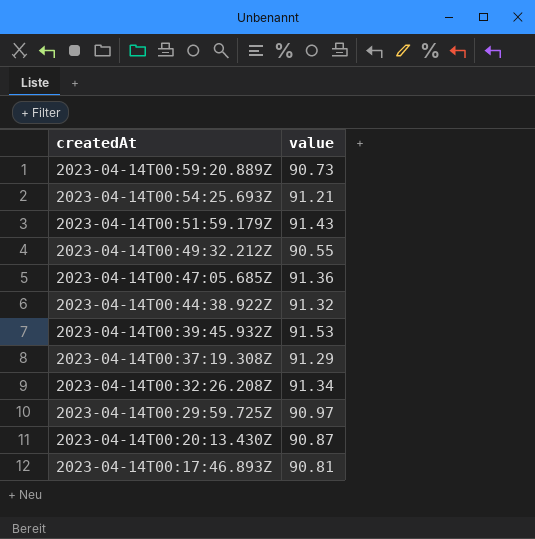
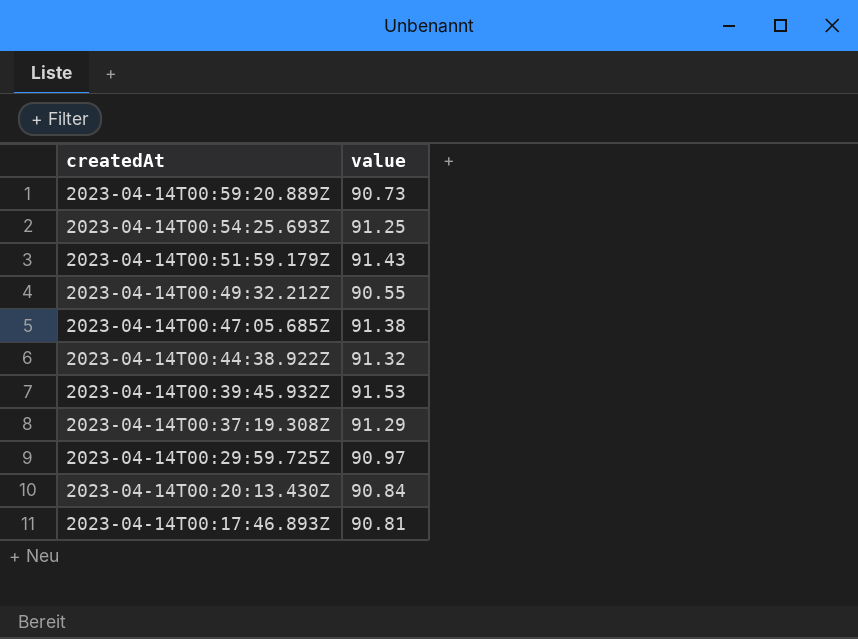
row 2023-04-14T00:32:26.208Z: 91.34 -> none
2023-04-14T00:54:25.693Z | value: 91.21 -> 91.25
2023-04-14T00:47:05.685Z | value: 91.36 -> 91.38
2023-04-14T00:20:13.430Z | value: 90.87 -> 90.84

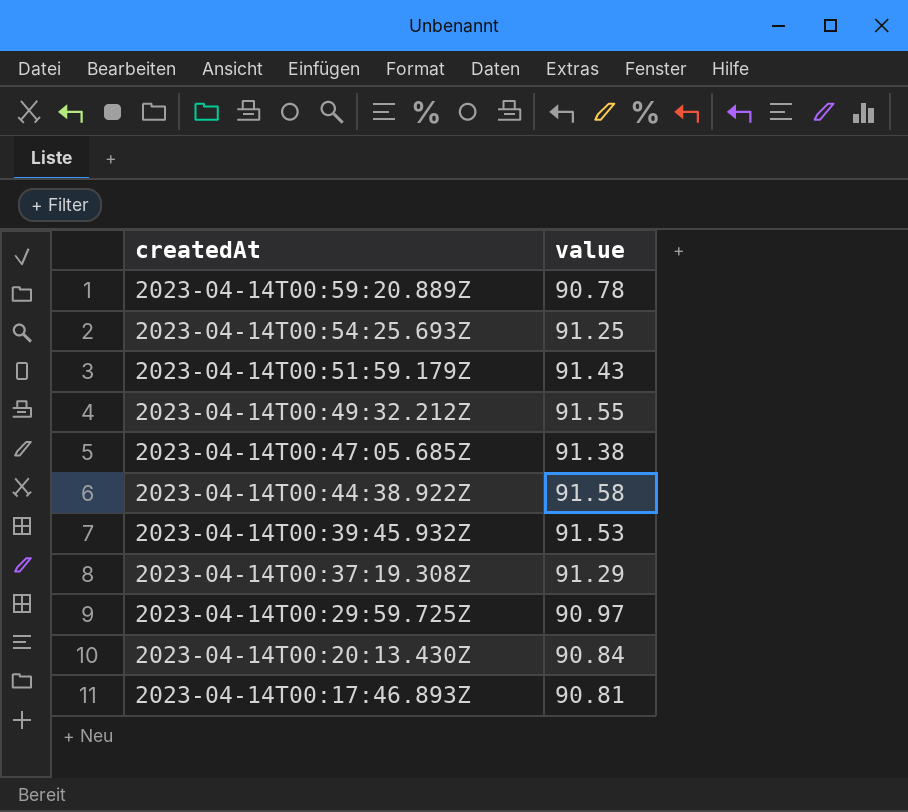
2023-04-14T00:59:20.889Z | value: 90.73 -> 90.78
2023-04-14T00:49:32.212Z | value: 90.55 -> 91.55
2023-04-14T00:44:38.922Z | value: 91.32 -> 91.58

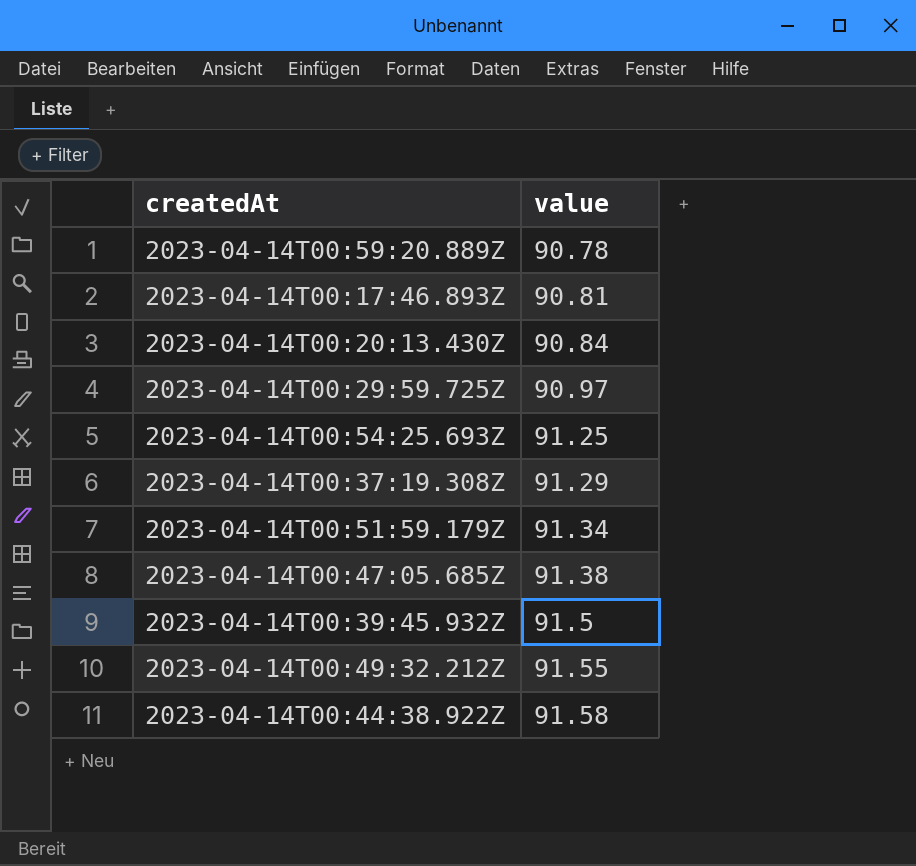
row order: createdAt descending -> value ascending
2023-04-14T00:51:59.179Z | value: 91.43 -> 91.34
2023-04-14T00:39:45.932Z | value: 91.53 -> 91.5

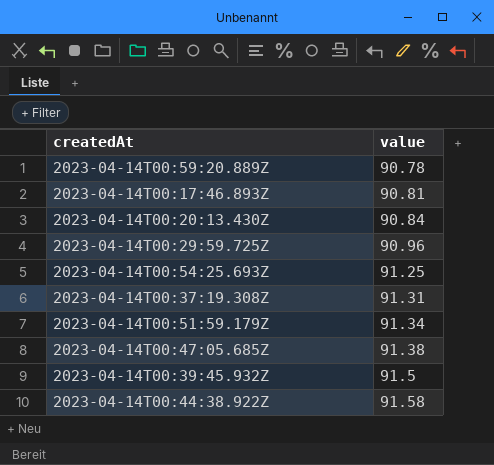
row 2023-04-14T00:49:32.212Z: 91.55 -> none
2023-04-14T00:29:59.725Z | value: 90.97 -> 90.96
2023-04-14T00:37:19.308Z | value: 91.29 -> 91.31

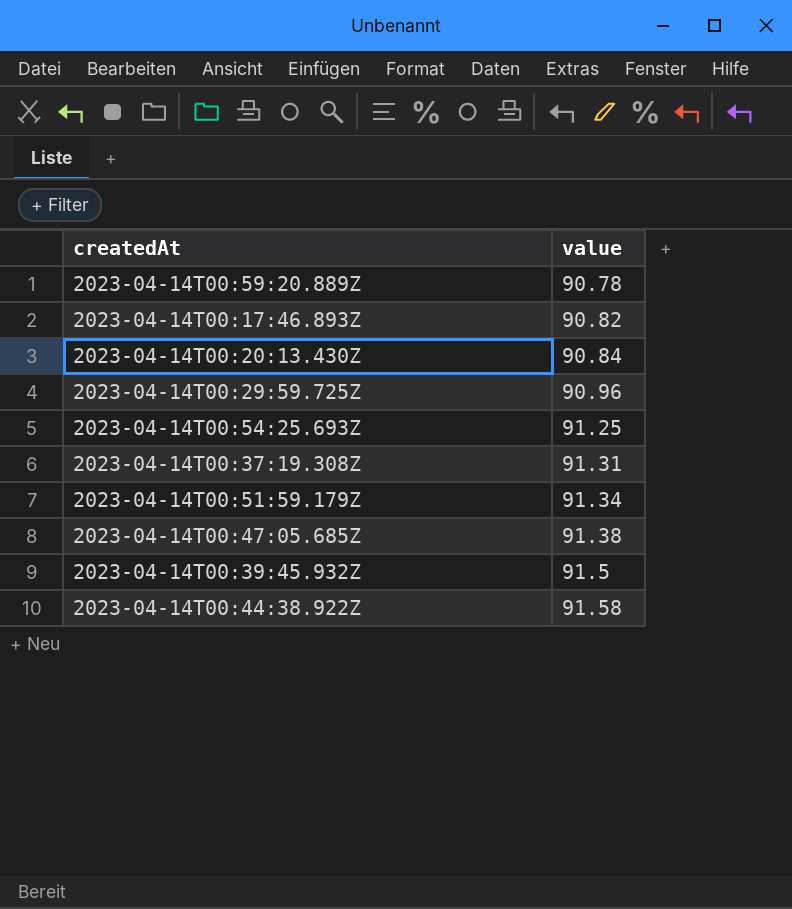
2023-04-14T00:17:46.893Z | value: 90.81 -> 90.82

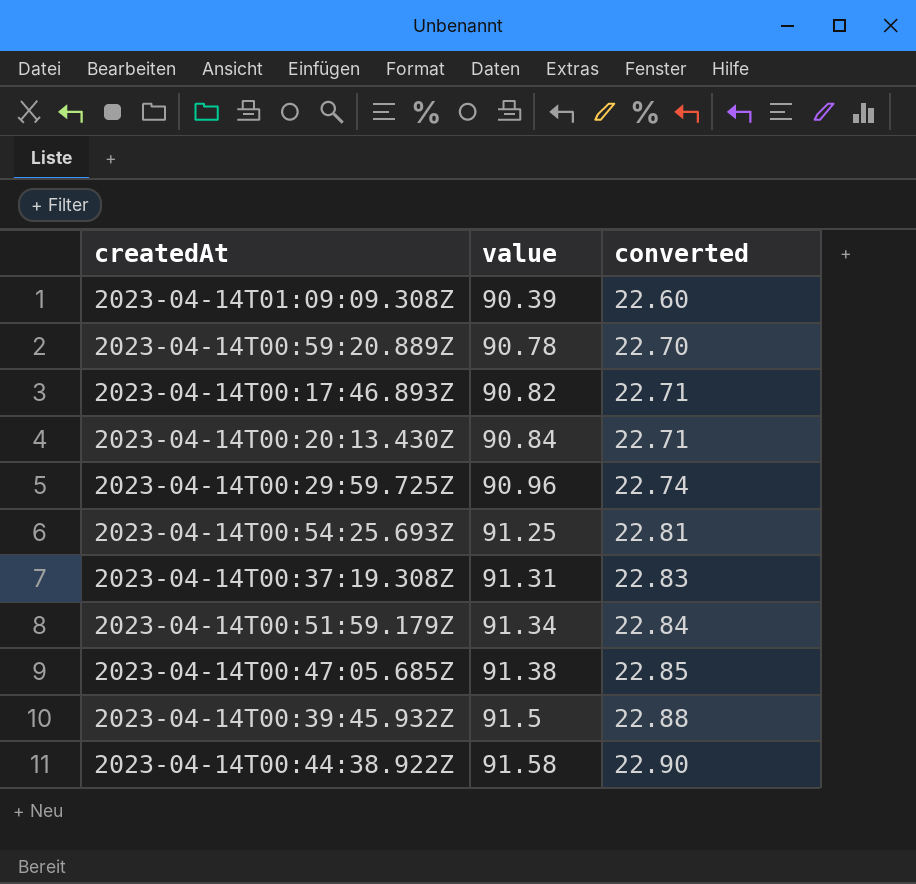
column converted | formula: none -> [value] * 0.25
row 2023-04-14T01:09:09.308Z: none -> 90.39 | 22.60

